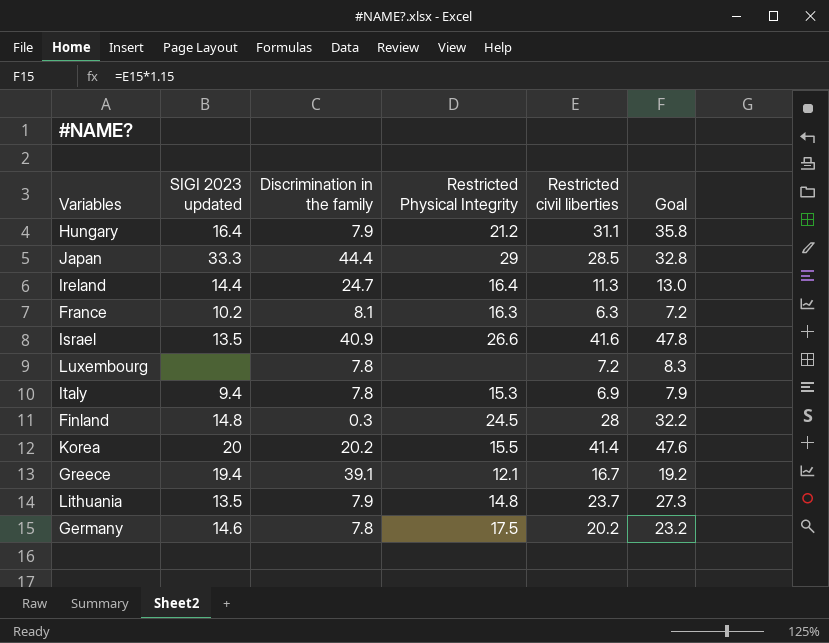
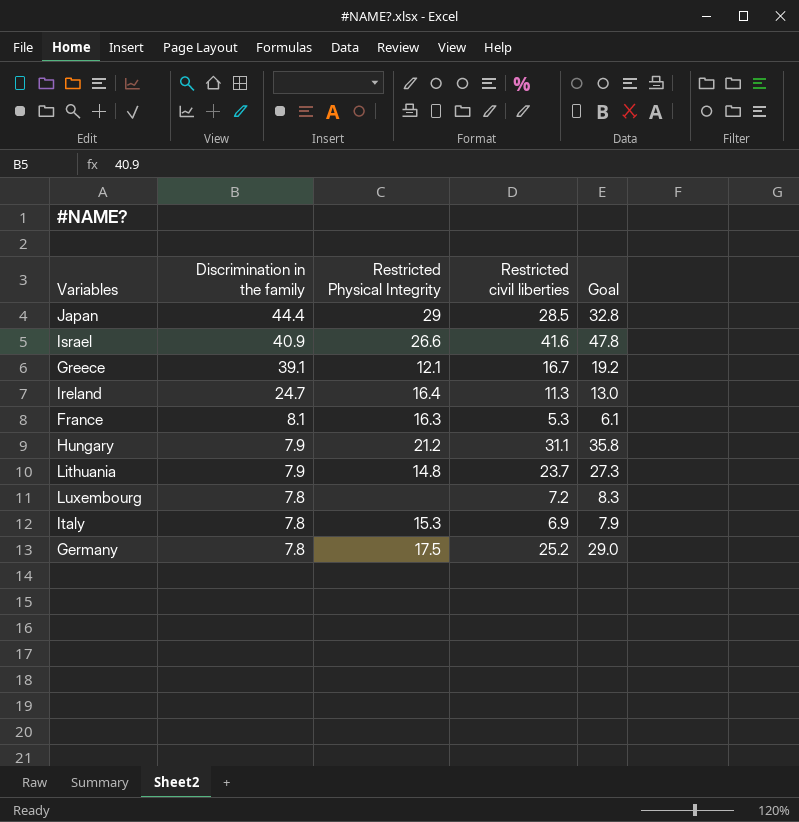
row order: none -> Discrimination in the family descending
column SIGI 2023 updated | position: 2 -> none
row Finland: 14.8 | 0.3 | 24.5 | 28 | 32.2 -> none
row Korea: 20 | 20.2 | 15.5 | 41.4 | 47.6 -> none
France | Restricted civil liberties: 6.3 -> 5.3
France | Goal: 7.2 -> 6.1
Germany | Restricted civil liberties: 20.2 -> 25.2
Germany | Goal: 23.2 -> 29.0

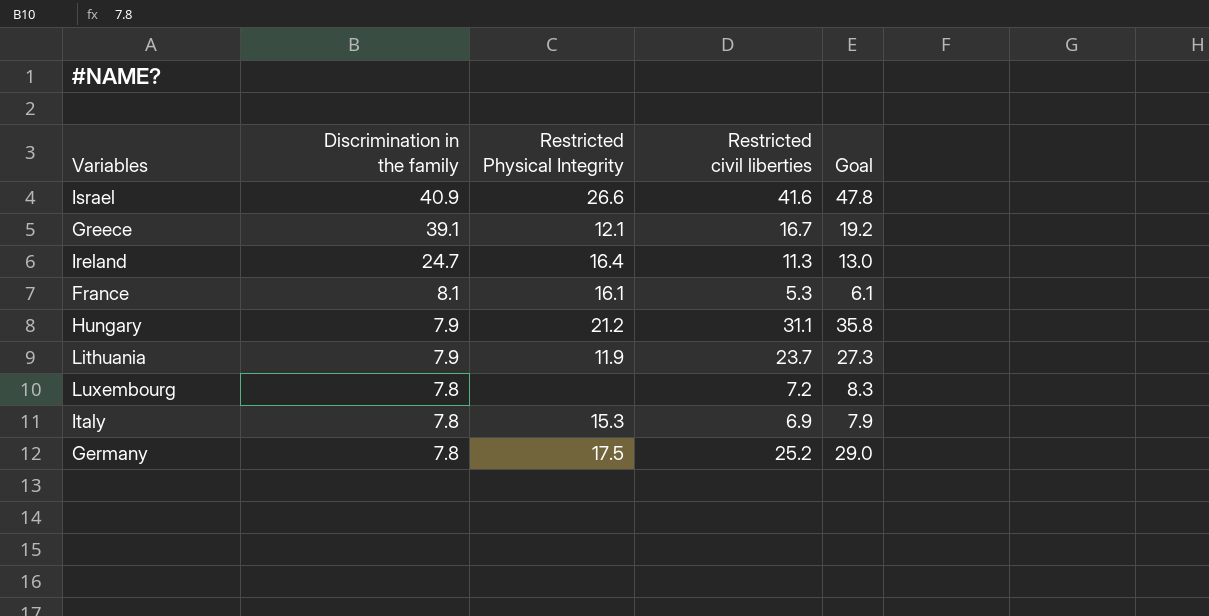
row Japan: 44.4 | 29 | 28.5 | 32.8 -> none
France | Restricted Physical Integrity: 16.3 -> 16.1
Lithuania | Restricted Physical Integrity: 14.8 -> 11.9

